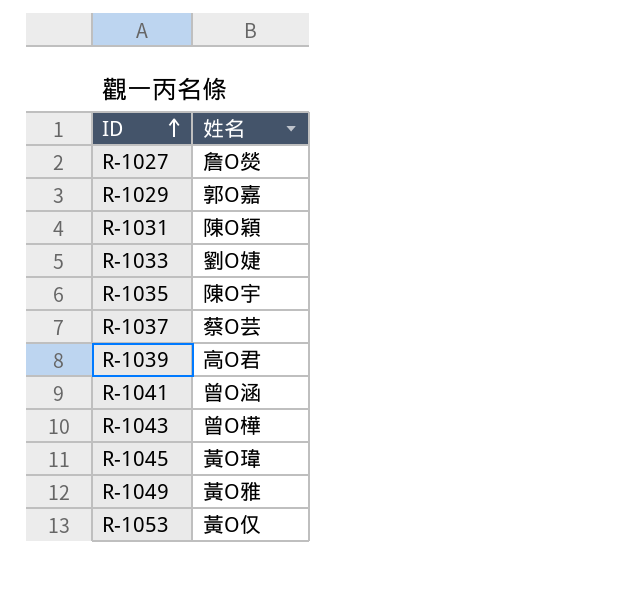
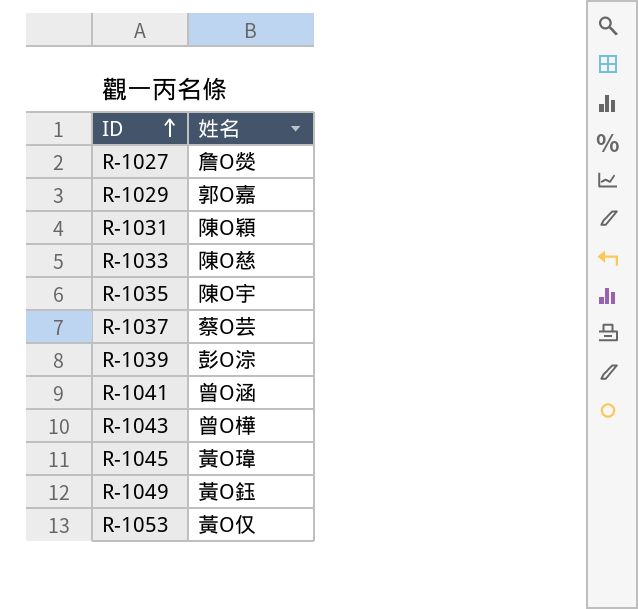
R-1033 | 姓名: 劉O婕 -> 陳O慈
R-1039 | 姓名: 高O君 -> 彭O淙
R-1049 | 姓名: 黃O雅 -> 黃O鈺

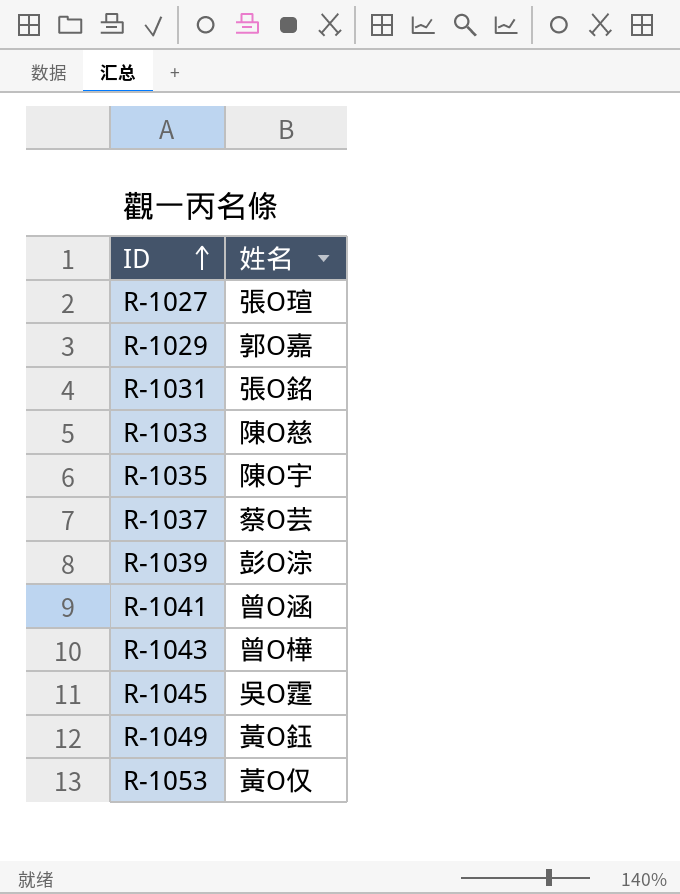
R-1027 | 姓名: 詹O熒 -> 張O瑄
R-1031 | 姓名: 陳O穎 -> 張O銘
R-1045 | 姓名: 黃O瑋 -> 吳O霆

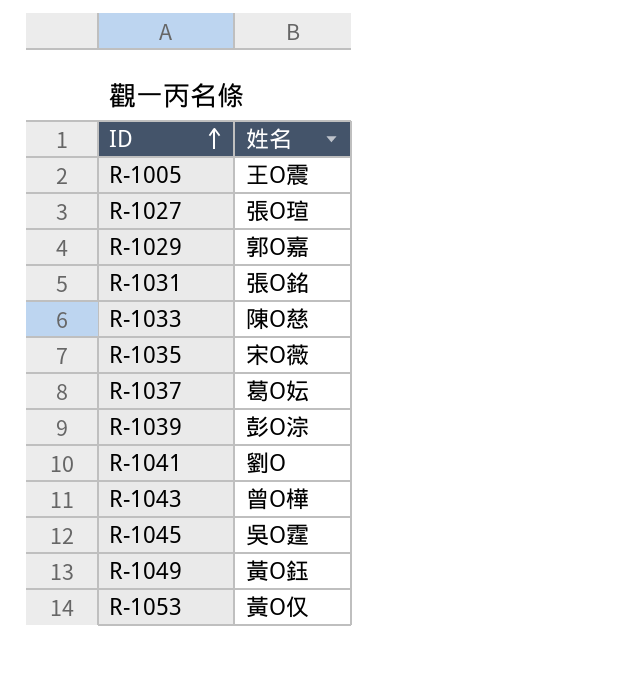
row R-1005: none -> 王O震
R-1035 | 姓名: 陳O宇 -> 宋O薇
R-1037 | 姓名: 蔡O芸 -> 葛O妘
R-1041 | 姓名: 曾O涵 -> 劉O

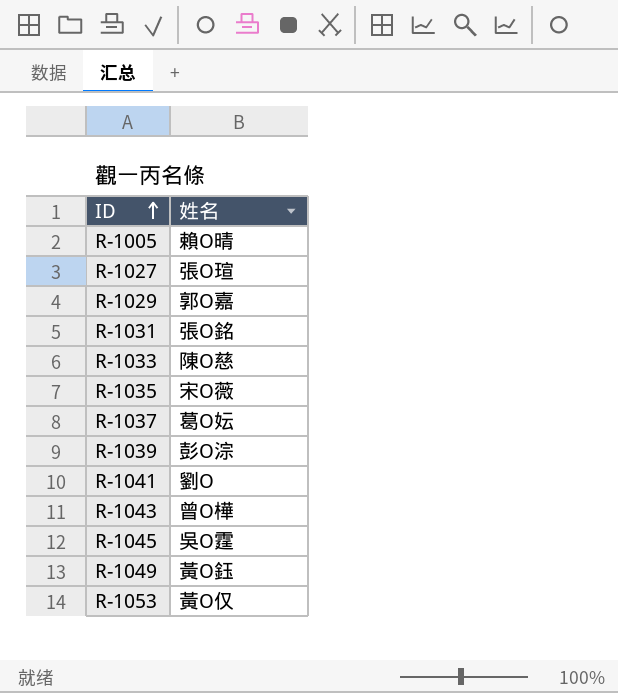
R-1005 | 姓名: 王O震 -> 賴O晴

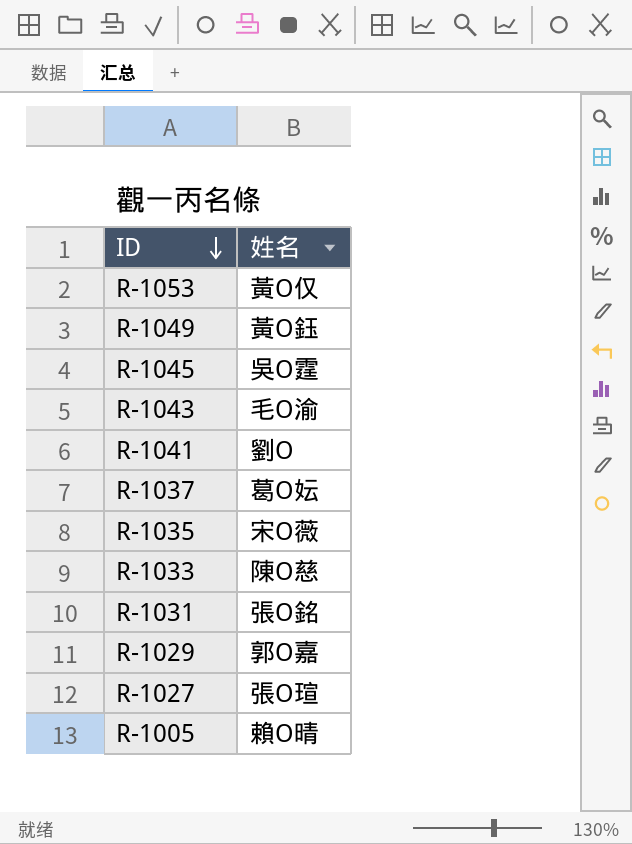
row order: ID ascending -> ID descending
row R-1039: 彭O淙 -> none
R-1043 | 姓名: 曾O樺 -> 毛O渝

